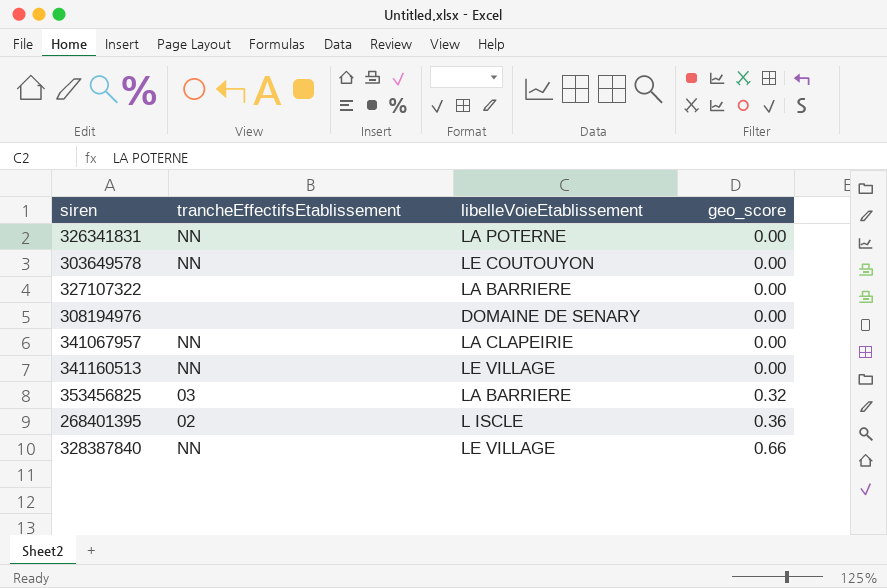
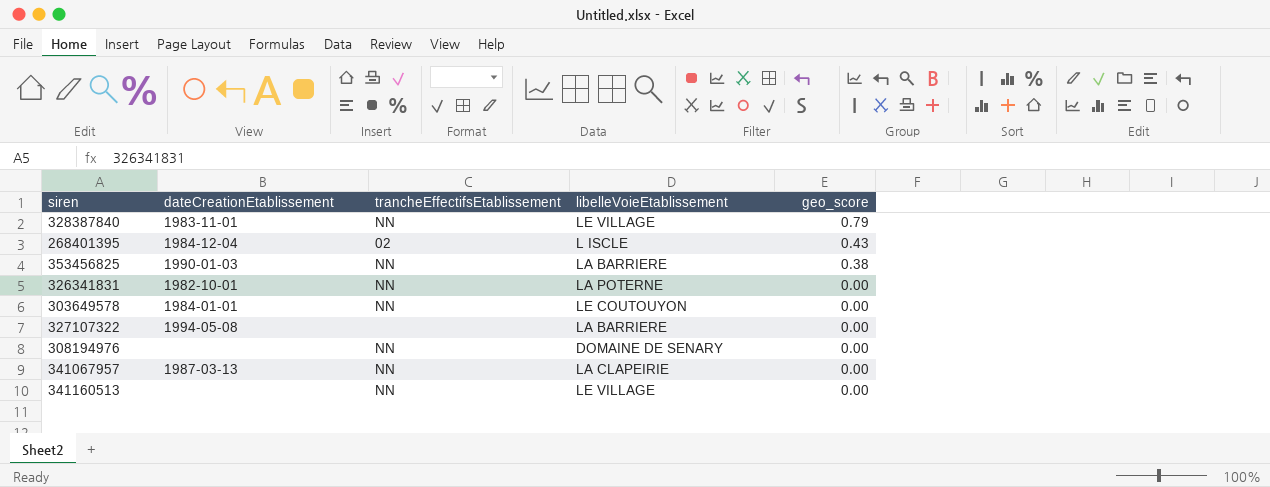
row order: geo_score ascending -> geo_score descending
column dateCreationEtablissement | position: none -> 2
328387840 | geo_score: 0.66 -> 0.79
268401395 | geo_score: 0.36 -> 0.43
353456825 | trancheEffectifsEtablissement: 03 -> NN
353456825 | geo_score: 0.32 -> 0.38
308194976 | trancheEffectifsEtablissement: none -> NN

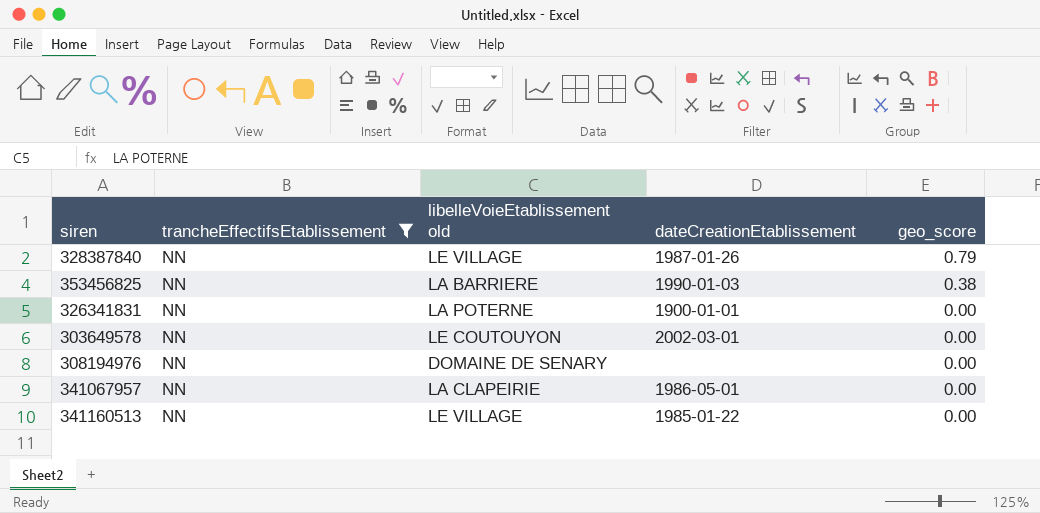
filter: none -> trancheEffectifsEtablissement = NN
column name: libelleVoieEtablissement -> libelleVoieEtablissement old
column dateCreationEtablissement | position: 2 -> 4
328387840 | dateCreationEtablissement: 1983-11-01 -> 1987-01-26
326341831 | dateCreationEtablissement: 1982-10-01 -> 1900-01-01
303649578 | dateCreationEtablissement: 1984-01-01 -> 2002-03-01
341067957 | dateCreationEtablissement: 1987-03-13 -> 1986-05-01
341160513 | dateCreationEtablissement: none -> 1985-01-22

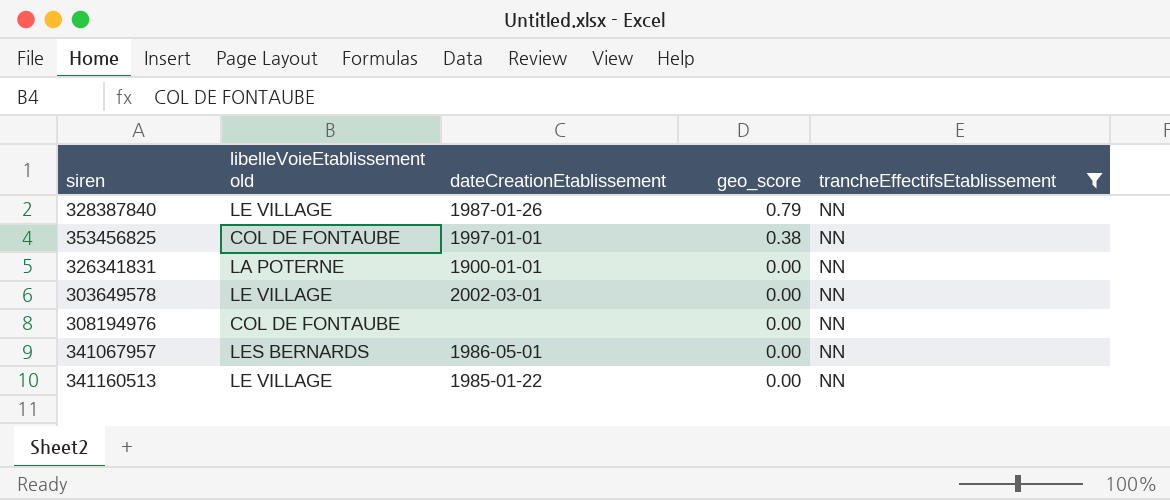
column trancheEffectifsEtablissement | position: 2 -> 5
353456825 | libelleVoieEtablissement old: LA BARRIERE -> COL DE FONTAUBE
353456825 | dateCreationEtablissement: 1990-01-03 -> 1997-01-01
303649578 | libelleVoieEtablissement old: LE COUTOUYON -> LE VILLAGE
308194976 | libelleVoieEtablissement old: DOMAINE DE SENARY -> COL DE FONTAUBE
341067957 | libelleVoieEtablissement old: LA CLAPEIRIE -> LES BERNARDS

